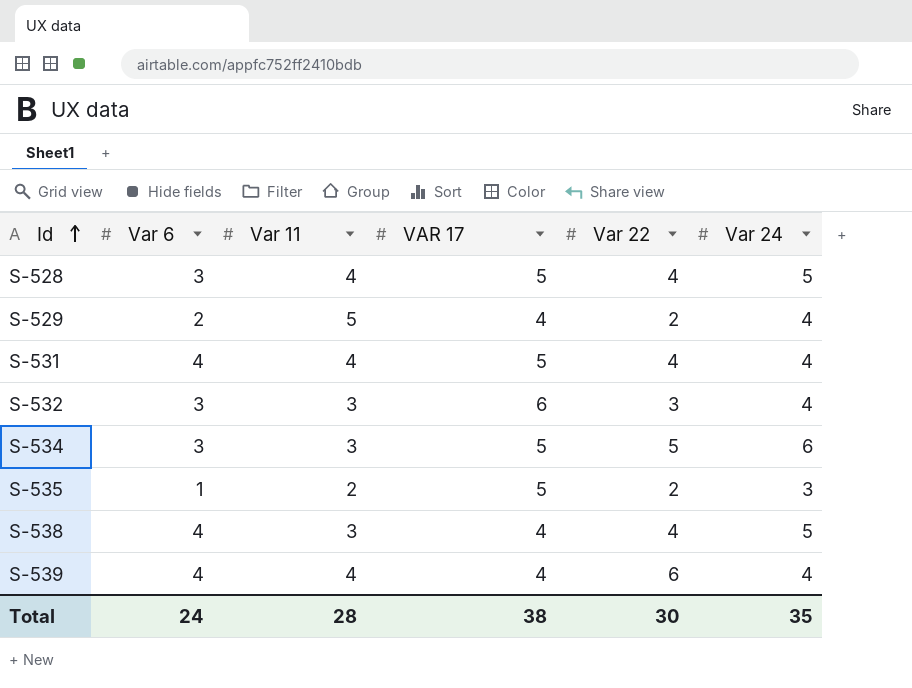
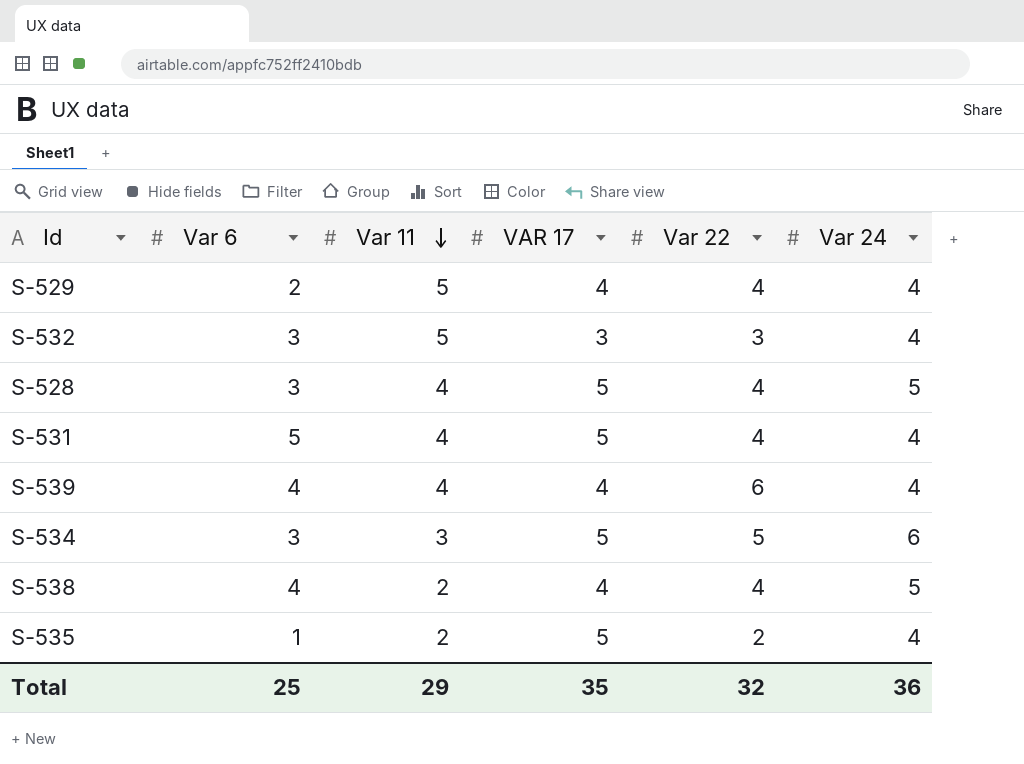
row order: Id ascending -> Var 11 descending
S-529 | Var 22: 2 -> 4
S-532 | Var 11: 3 -> 5
S-532 | VAR 17: 6 -> 3
S-531 | Var 6: 4 -> 5
S-538 | Var 11: 3 -> 2
S-535 | Var 24: 3 -> 4
Total | Var 6: 24 -> 25
Total | Var 11: 28 -> 29
Total | VAR 17: 38 -> 35
Total | Var 22: 30 -> 32
Total | Var 24: 35 -> 36

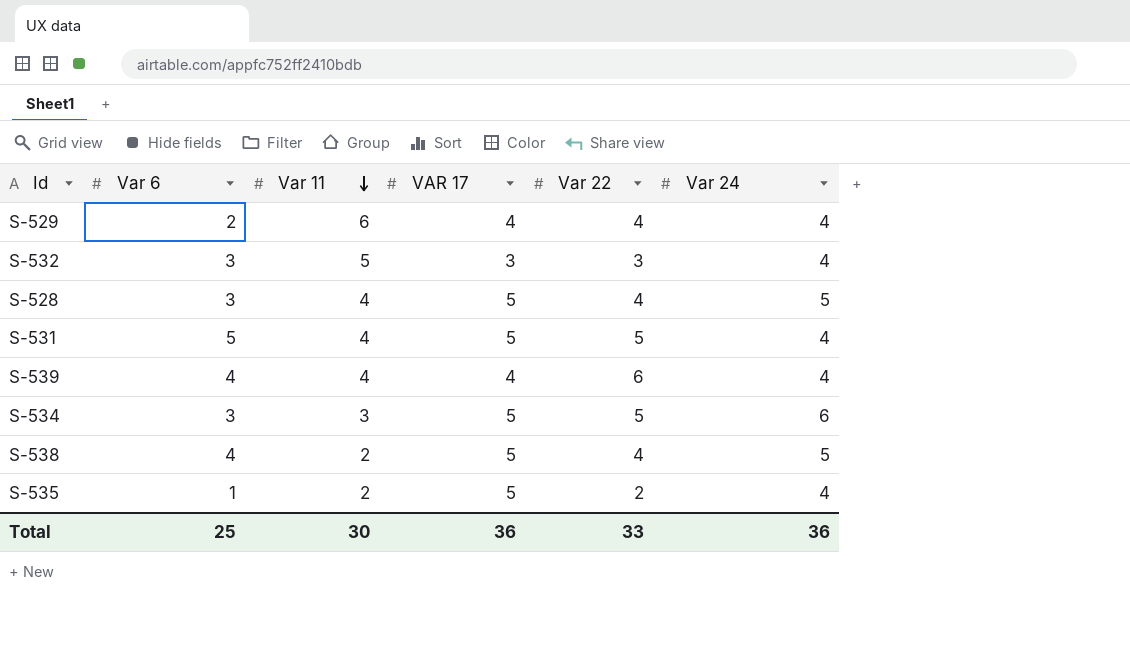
S-529 | Var 11: 5 -> 6
S-531 | Var 22: 4 -> 5
S-538 | VAR 17: 4 -> 5
Total | Var 11: 29 -> 30
Total | VAR 17: 35 -> 36
Total | Var 22: 32 -> 33

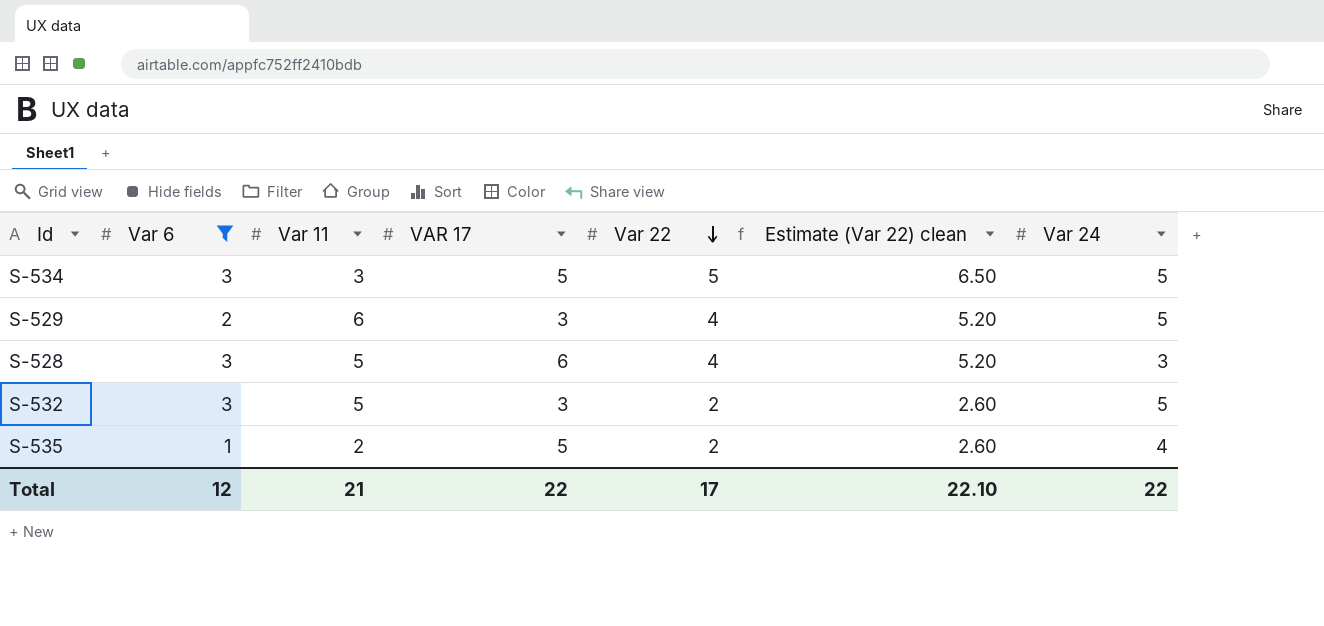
filter: none -> Var 6 <= 3
row order: Var 11 descending -> Var 22 descending
column Estimate (Var 22) clean | formula: none -> [Var 22] * 1.3
S-534 | Var 24: 6 -> 5
S-529 | VAR 17: 4 -> 3
S-529 | Var 24: 4 -> 5
S-528 | Var 11: 4 -> 5
S-528 | VAR 17: 5 -> 6
S-528 | Var 24: 5 -> 3
S-532 | Var 22: 3 -> 2
S-532 | Var 24: 4 -> 5
Total | Var 6: 25 -> 12
Total | Var 11: 30 -> 21
Total | VAR 17: 36 -> 22
Total | Var 22: 33 -> 17
Total | Var 24: 36 -> 22

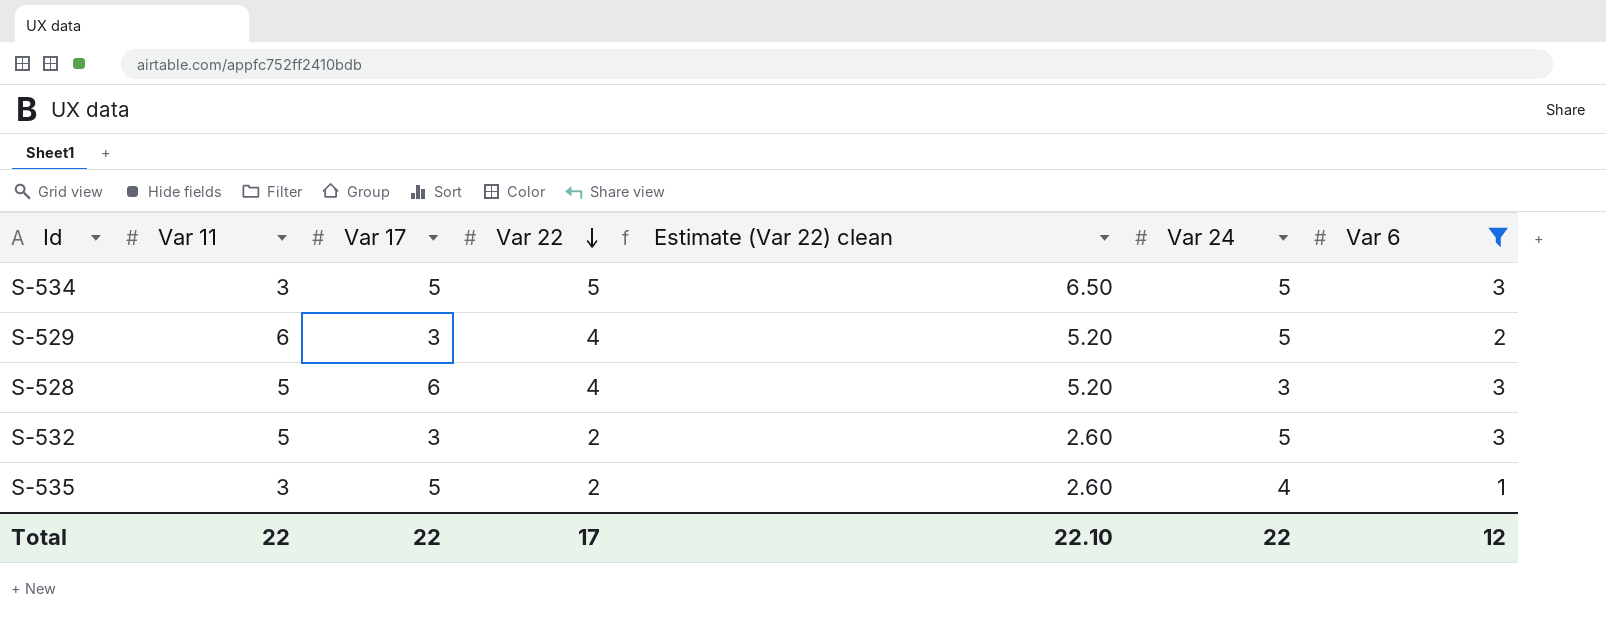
column name: VAR 17 -> Var 17
column Var 6 | position: 2 -> 7
S-535 | Var 11: 2 -> 3
Total | Var 11: 21 -> 22

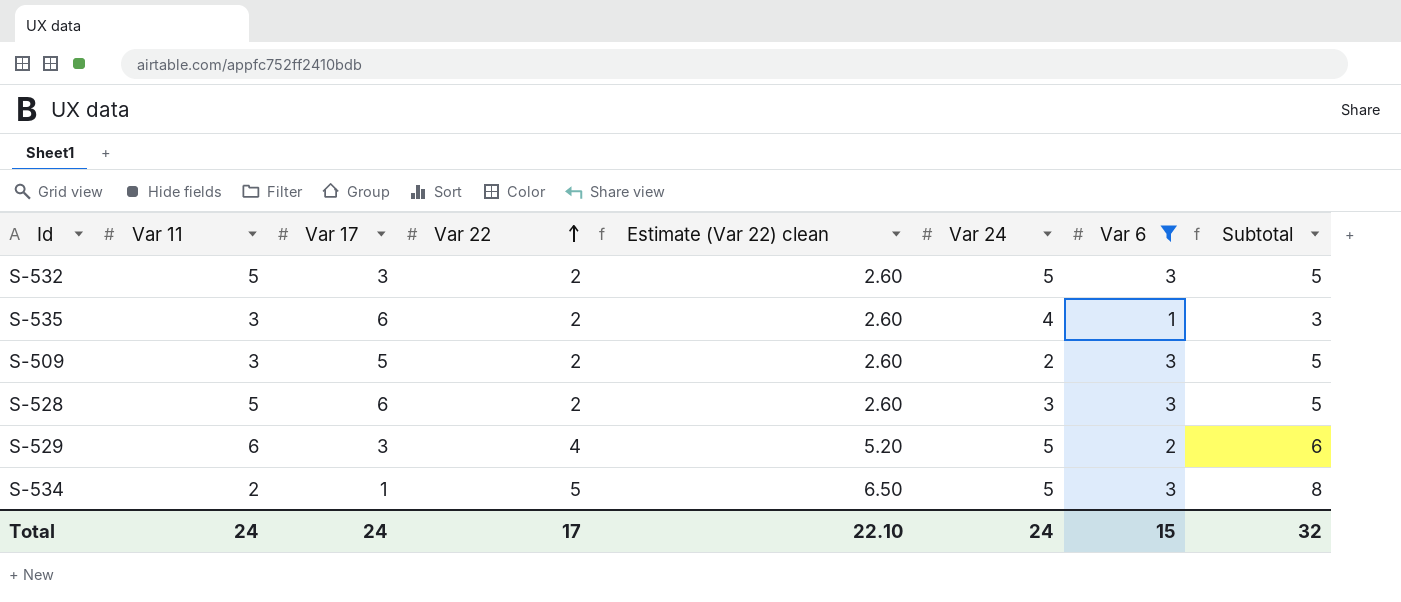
row order: Var 22 descending -> Var 22 ascending
column Subtotal | formula: none -> [Var 22] + [Var 6]
S-535 | Var 17: 5 -> 6
row S-509: none -> 3 | 5 | 2 | 2.60 | 2 | 3 | 5
S-528 | Var 22: 4 -> 2
S-528 | Estimate (Var 22) clean: 5.20 -> 2.60
S-534 | Var 11: 3 -> 2
S-534 | Var 17: 5 -> 1
Total | Var 11: 22 -> 24
Total | Var 17: 22 -> 24
Total | Var 24: 22 -> 24
Total | Var 6: 12 -> 15

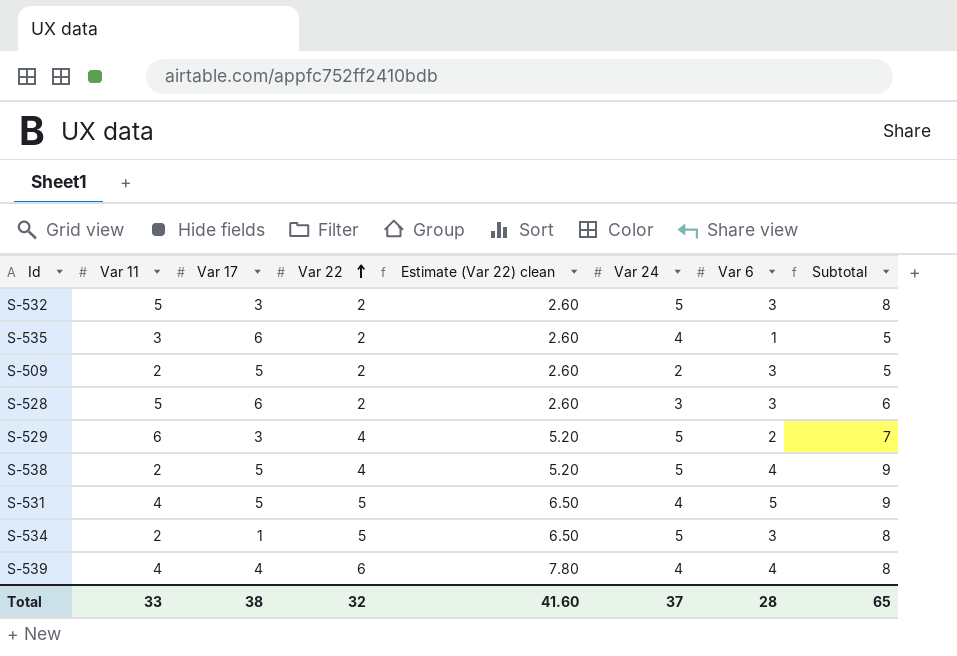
filter: Var 6 <= 3 -> none
column Subtotal | formula: [Var 22] + [Var 6] -> [Var 24] + [Var 6]
S-509 | Var 11: 3 -> 2
Total | Var 11: 24 -> 33
Total | Var 17: 24 -> 38
Total | Var 22: 17 -> 32
Total | Estimate (Var 22) clean: 22.10 -> 41.60
Total | Var 24: 24 -> 37
Total | Var 6: 15 -> 28
Total | Subtotal: 32 -> 65

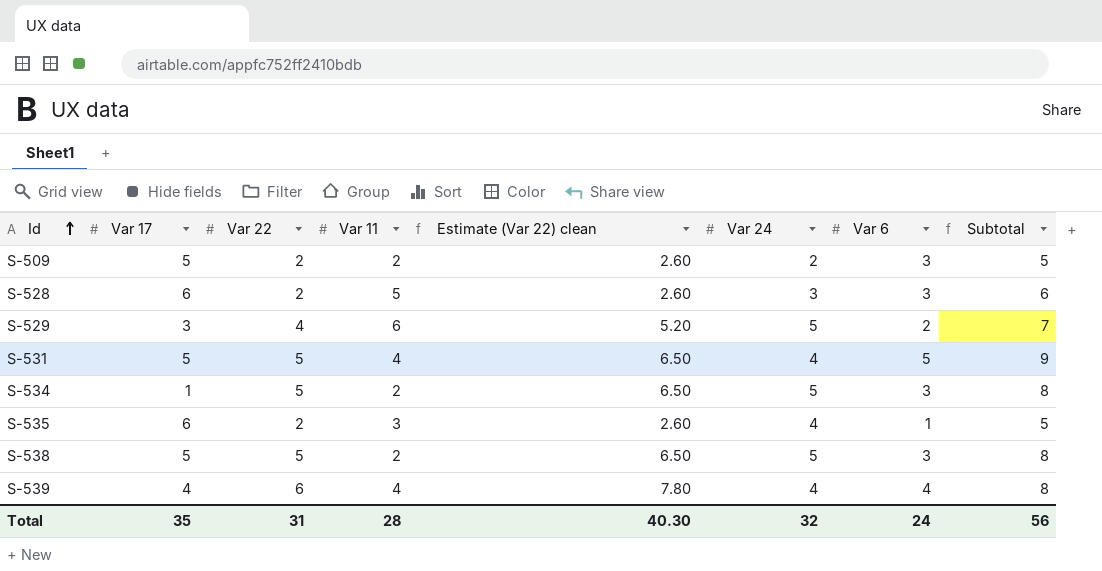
row order: Var 22 ascending -> Id ascending
column Var 11 | position: 2 -> 4
row S-532: 5 | 3 | 2 | 2.60 | 5 | 3 | 8 -> none
S-538 | Var 22: 4 -> 5
S-538 | Estimate (Var 22) clean: 5.20 -> 6.50
S-538 | Var 6: 4 -> 3
S-538 | Subtotal: 9 -> 8
Total | Var 17: 38 -> 35
Total | Var 22: 32 -> 31
Total | Var 11: 33 -> 28
Total | Estimate (Var 22) clean: 41.60 -> 40.30
Total | Var 24: 37 -> 32
Total | Var 6: 28 -> 24
Total | Subtotal: 65 -> 56

